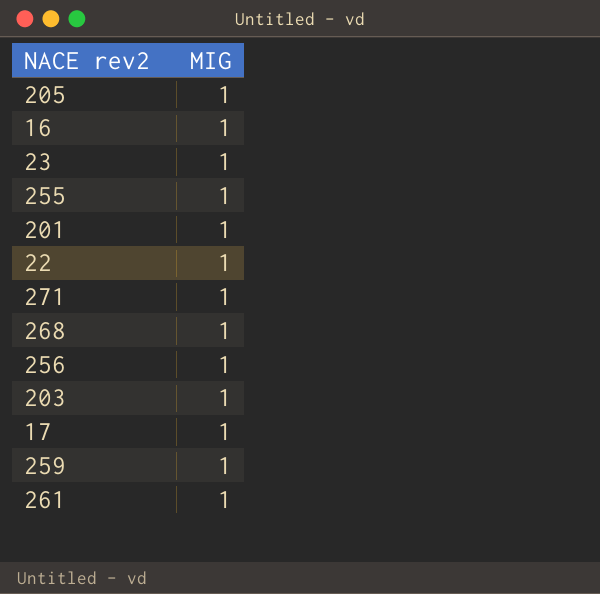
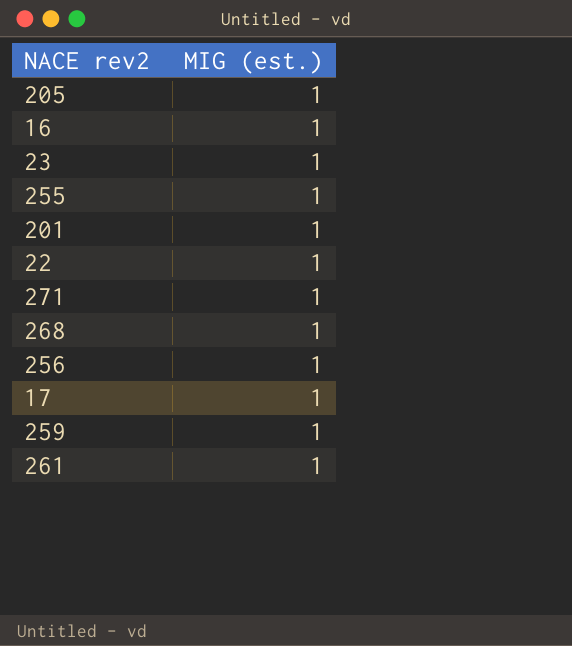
column name: MIG -> MIG (est.)
row 203: 1 -> none

